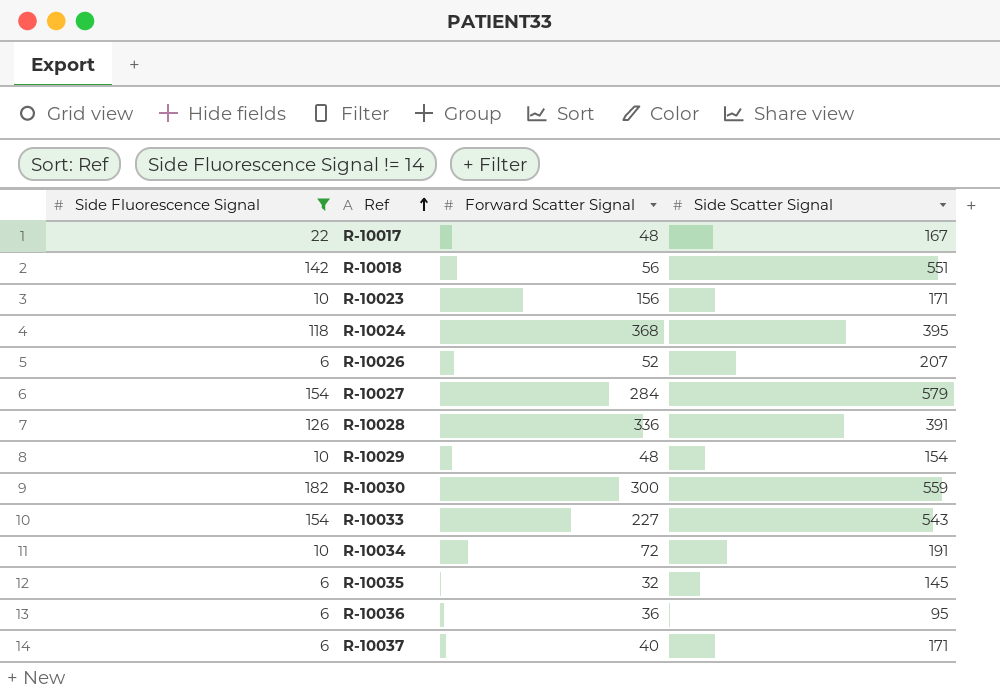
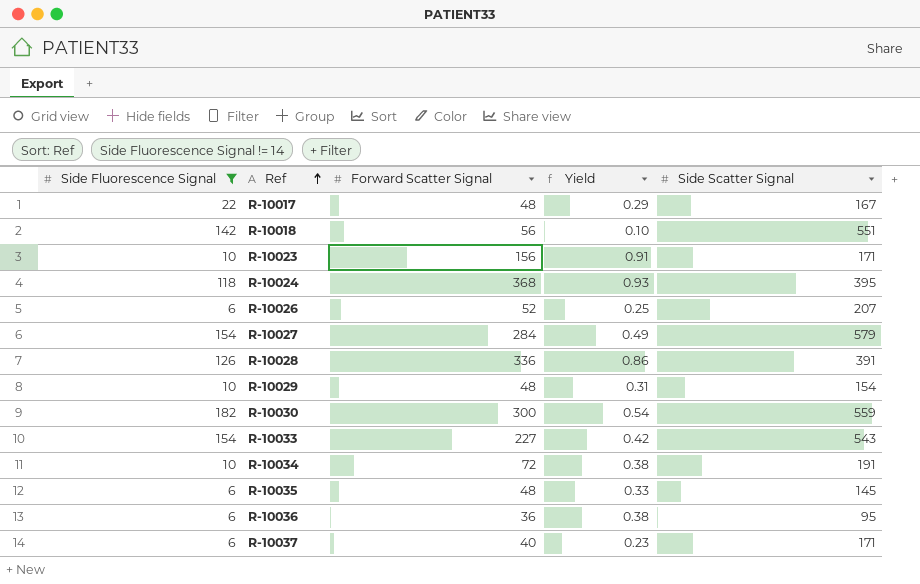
column Yield | formula: none -> [Forward Scatter Signal] / [Side Scatter Signal]
R-10035 | Forward Scatter Signal: 32 -> 48

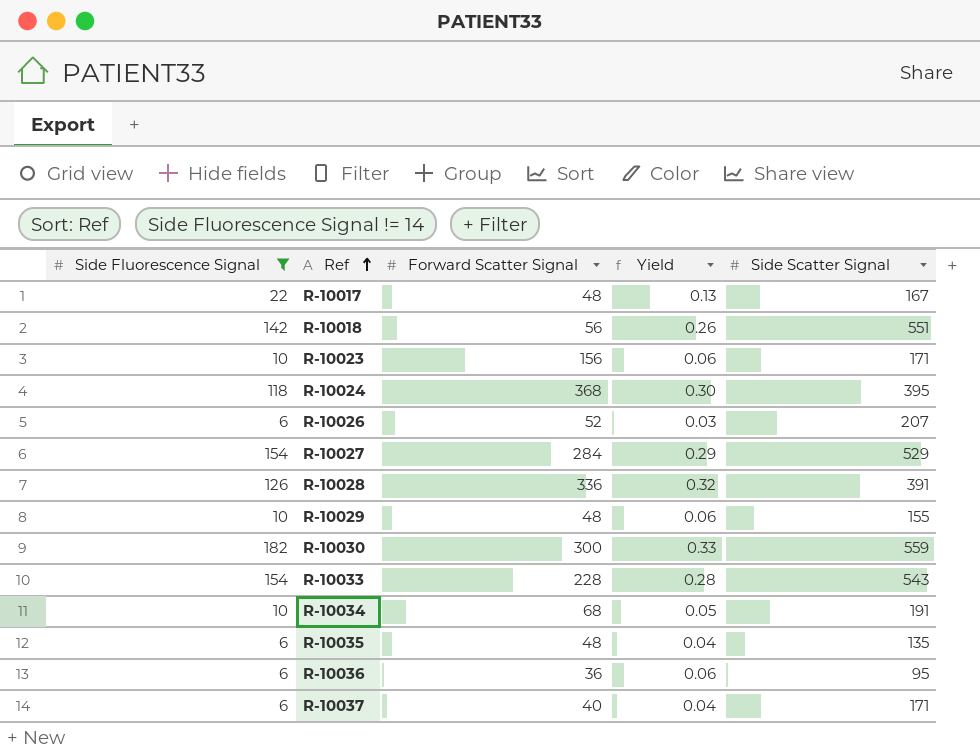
column Yield | formula: [Forward Scatter Signal] / [Side Scatter Signal] -> [Side Fluorescence Signal] / [Side Scatter Signal]
R-10027 | Side Scatter Signal: 579 -> 529
R-10029 | Side Scatter Signal: 154 -> 155
R-10033 | Forward Scatter Signal: 227 -> 228
R-10034 | Forward Scatter Signal: 72 -> 68
R-10035 | Side Scatter Signal: 145 -> 135

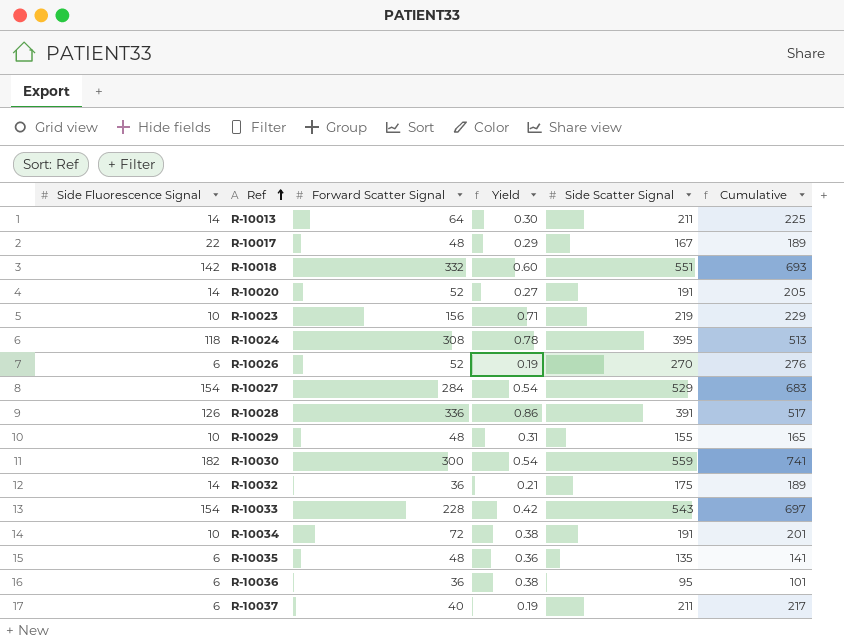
filter: Side Fluorescence Signal != 14 -> none
column Yield | formula: [Side Fluorescence Signal] / [Side Scatter Signal] -> [Forward Scatter Signal] / [Side Scatter Signal]
column Cumulative | formula: none -> [Side Fluorescence Signal] + [Side Scatter Signal]
R-10018 | Forward Scatter Signal: 56 -> 332
R-10023 | Side Scatter Signal: 171 -> 219
R-10024 | Forward Scatter Signal: 368 -> 308
R-10026 | Side Scatter Signal: 207 -> 270
R-10034 | Forward Scatter Signal: 68 -> 72
R-10037 | Side Scatter Signal: 171 -> 211

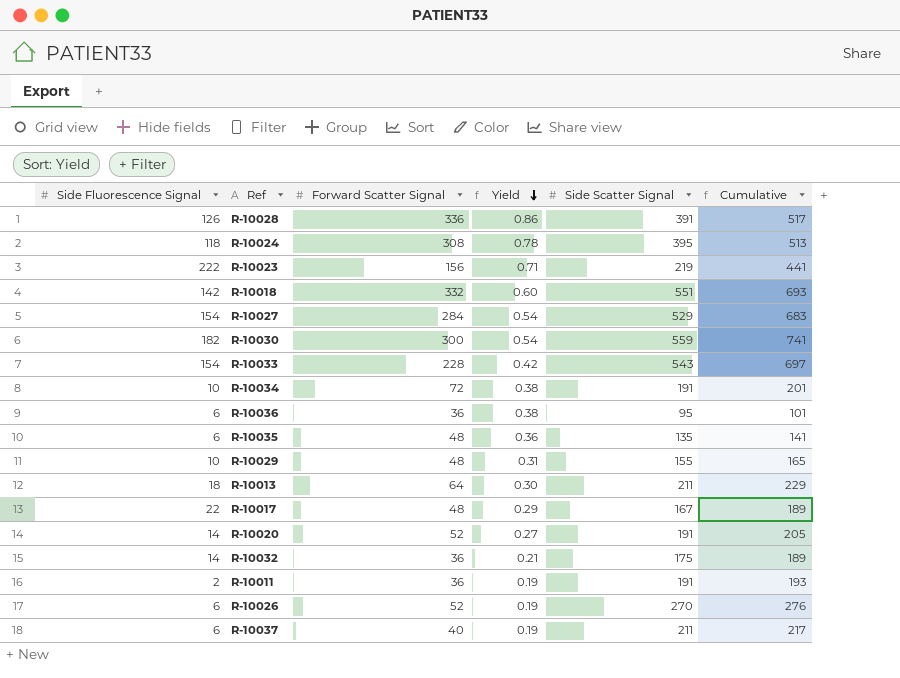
row order: Ref ascending -> Yield descending
R-10023 | Side Fluorescence Signal: 10 -> 222
R-10023 | Cumulative: 229 -> 441
R-10013 | Side Fluorescence Signal: 14 -> 18
R-10013 | Cumulative: 225 -> 229
row R-10011: none -> 2 | 36 | 0.19 | 191 | 193

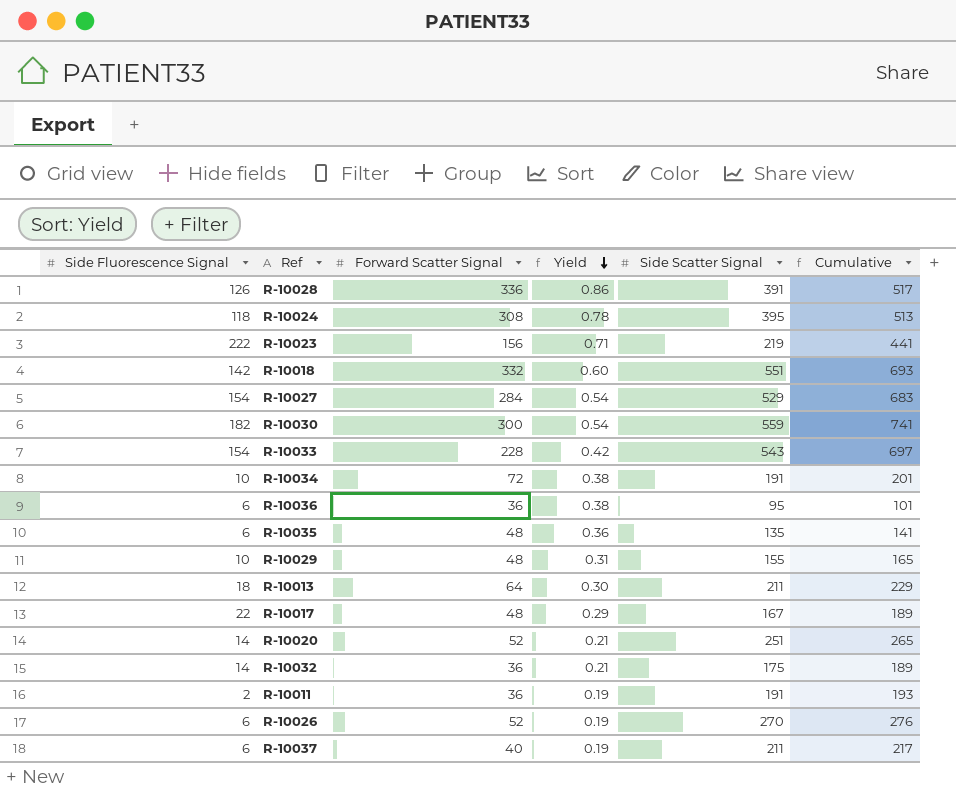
R-10020 | Yield: 0.27 -> 0.21
R-10020 | Side Scatter Signal: 191 -> 251
R-10020 | Cumulative: 205 -> 265

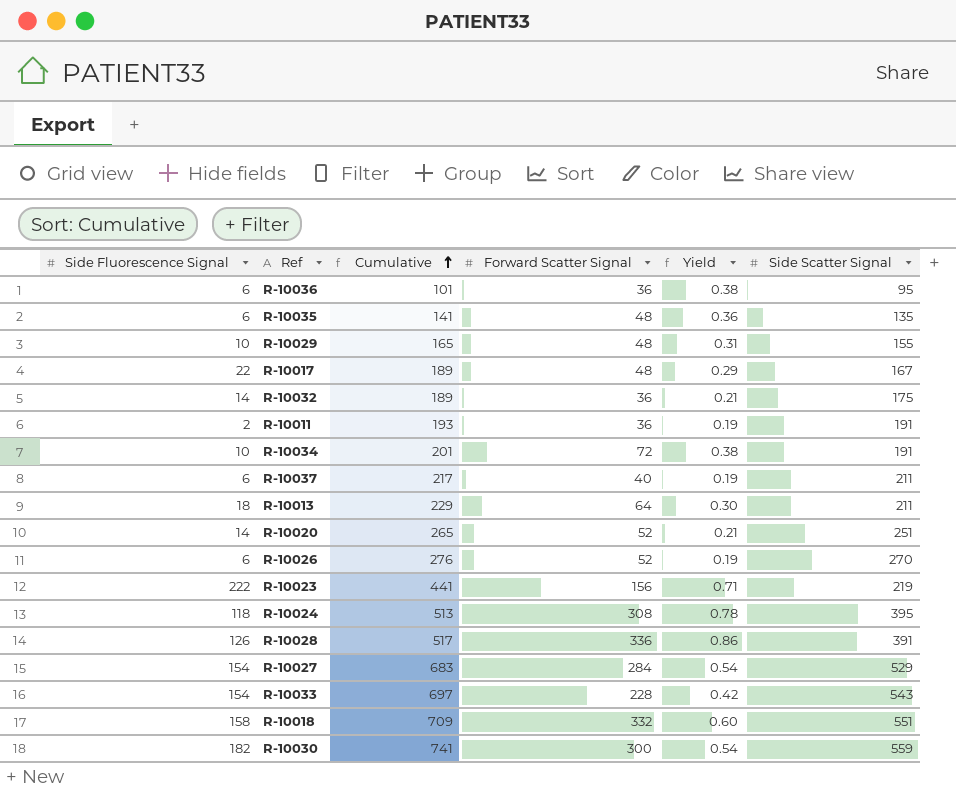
row order: Yield descending -> Cumulative ascending
column Cumulative | position: 6 -> 3
R-10018 | Side Fluorescence Signal: 142 -> 158
R-10018 | Cumulative: 693 -> 709

